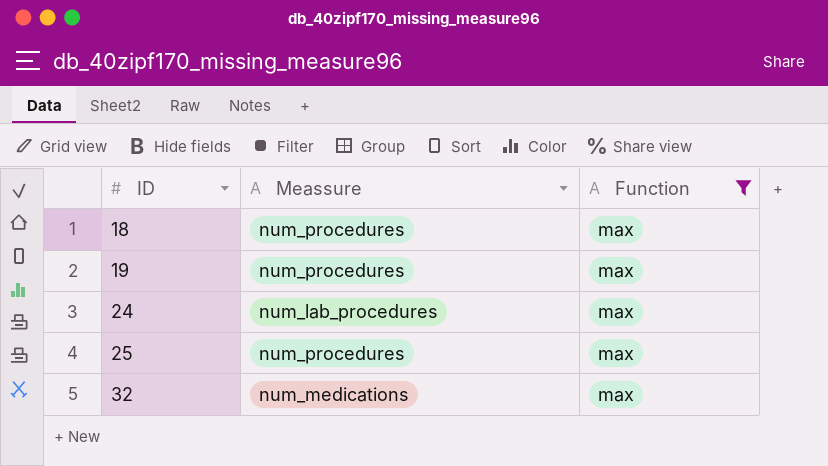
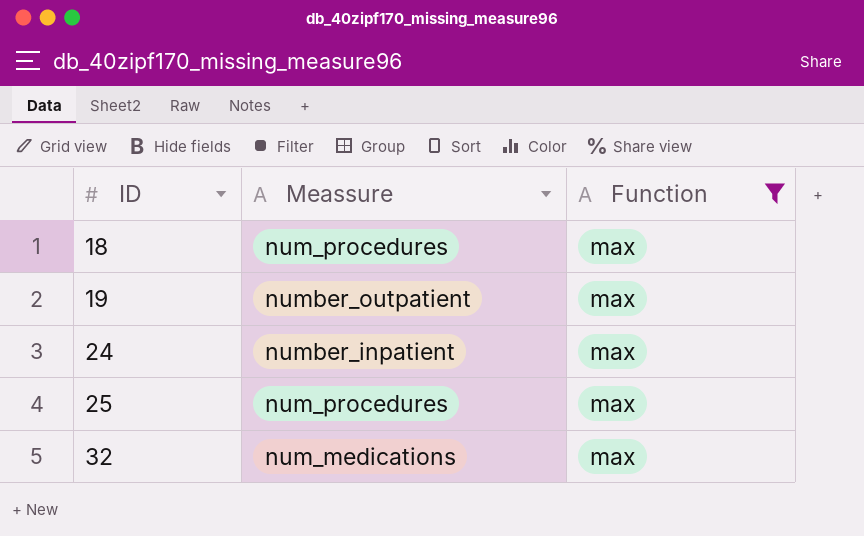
19 | Meassure: num_procedures -> number_outpatient
24 | Meassure: num_lab_procedures -> number_inpatient

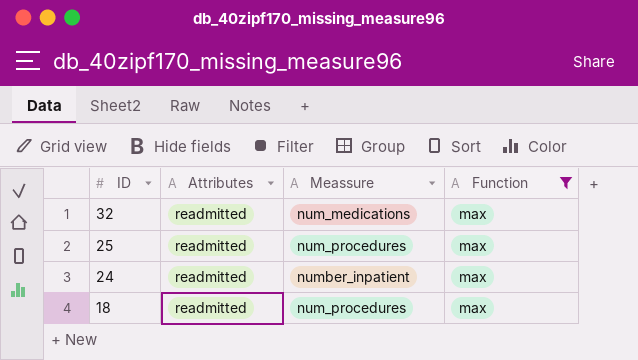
row order: ID ascending -> ID descending
column Attributes | position: none -> 2
row 19: number_outpatient | max -> none

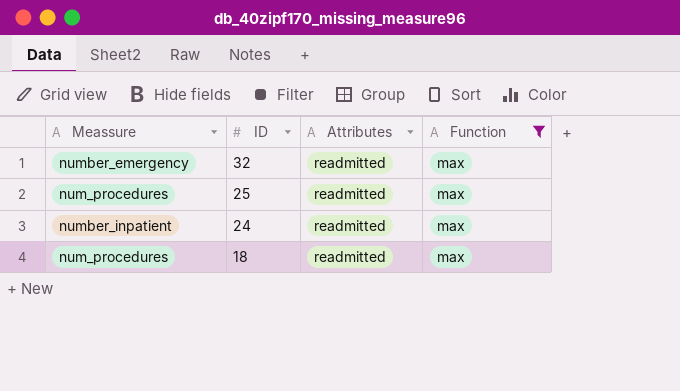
column Meassure | position: 3 -> 1
32 | Meassure: num_medications -> number_emergency

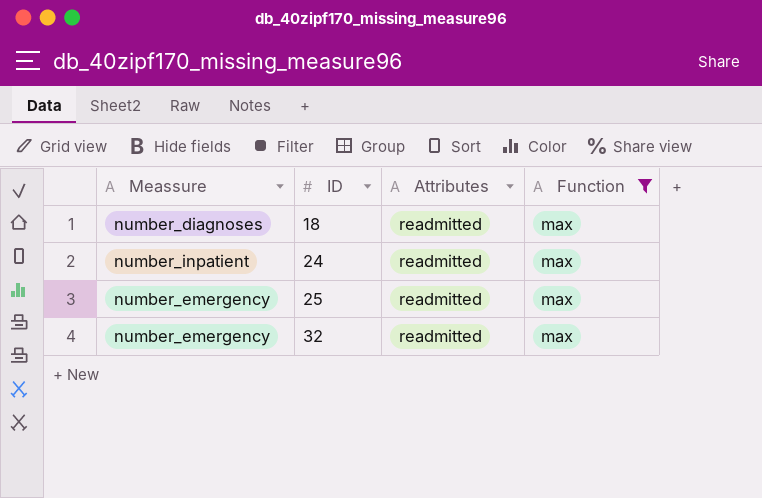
row order: ID descending -> ID ascending
18 | Meassure: num_procedures -> number_diagnoses
25 | Meassure: num_procedures -> number_emergency

